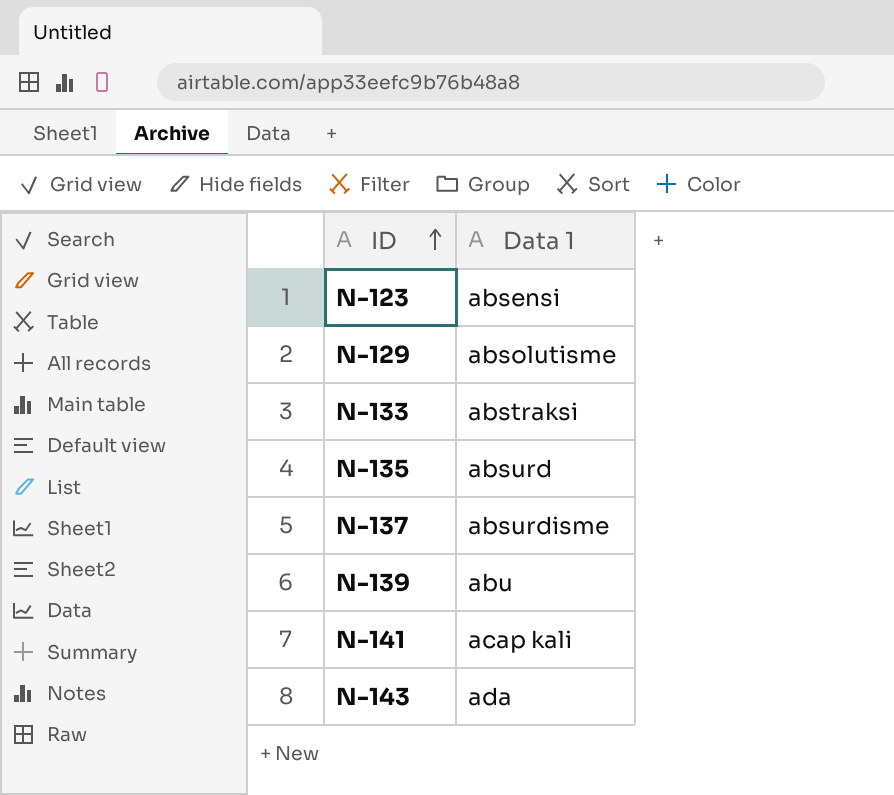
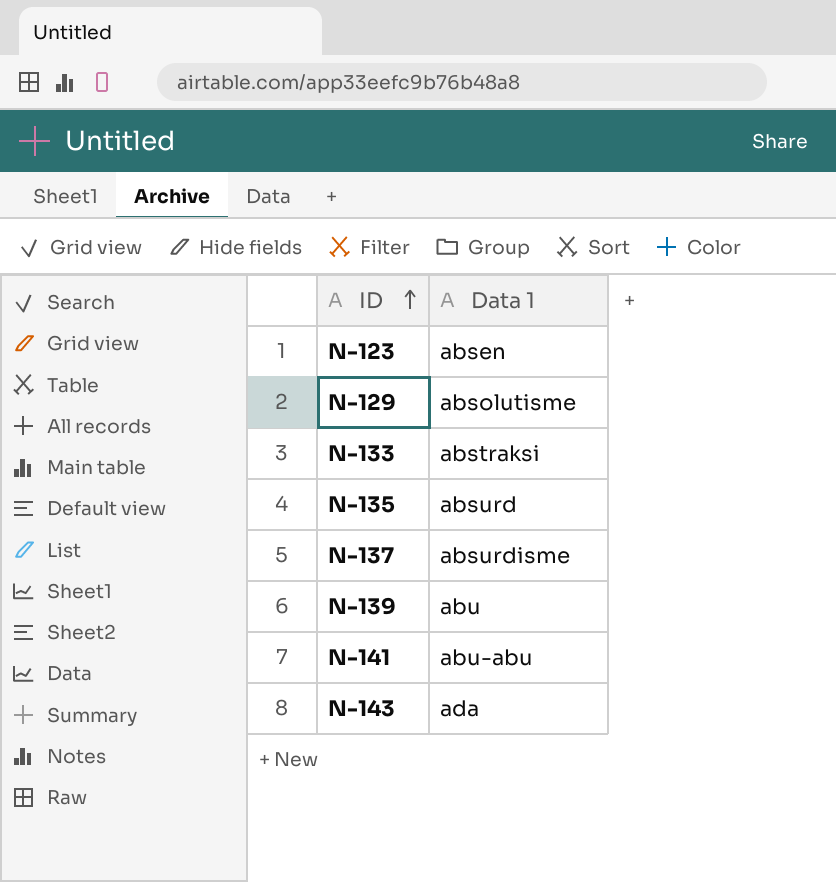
N-123 | Data 1: absensi -> absen
N-141 | Data 1: acap kali -> abu-abu

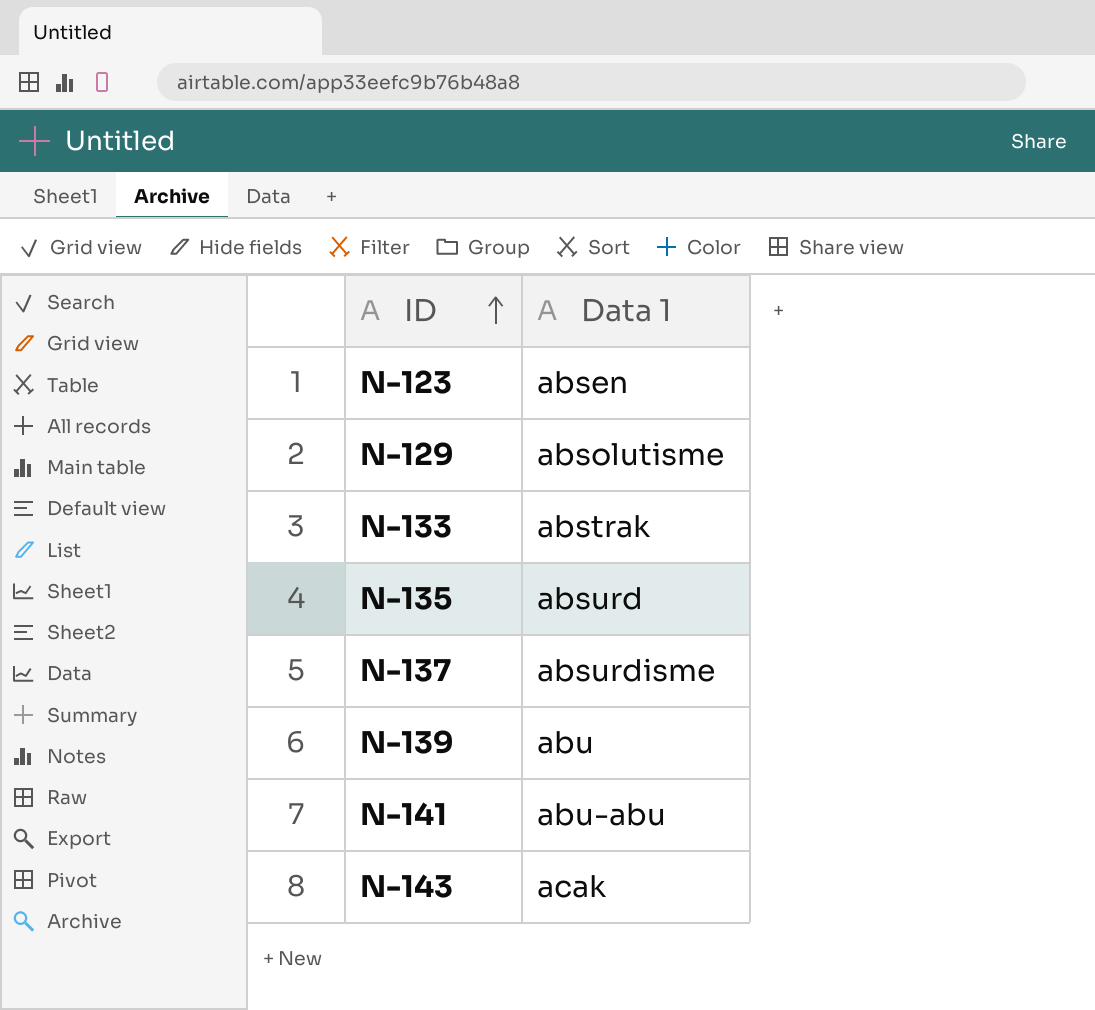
N-133 | Data 1: abstraksi -> abstrak
N-143 | Data 1: ada -> acak

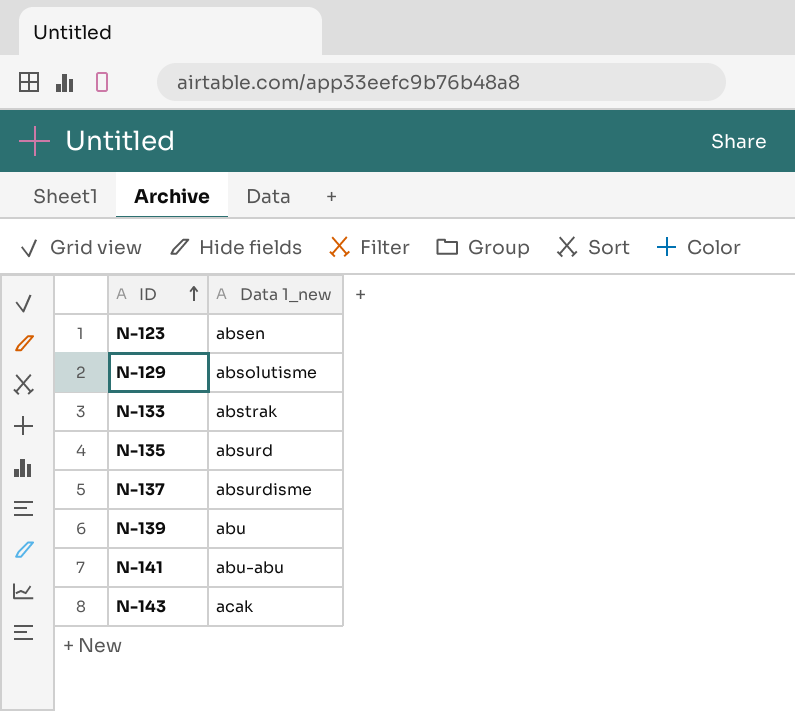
column name: Data 1 -> Data 1_new

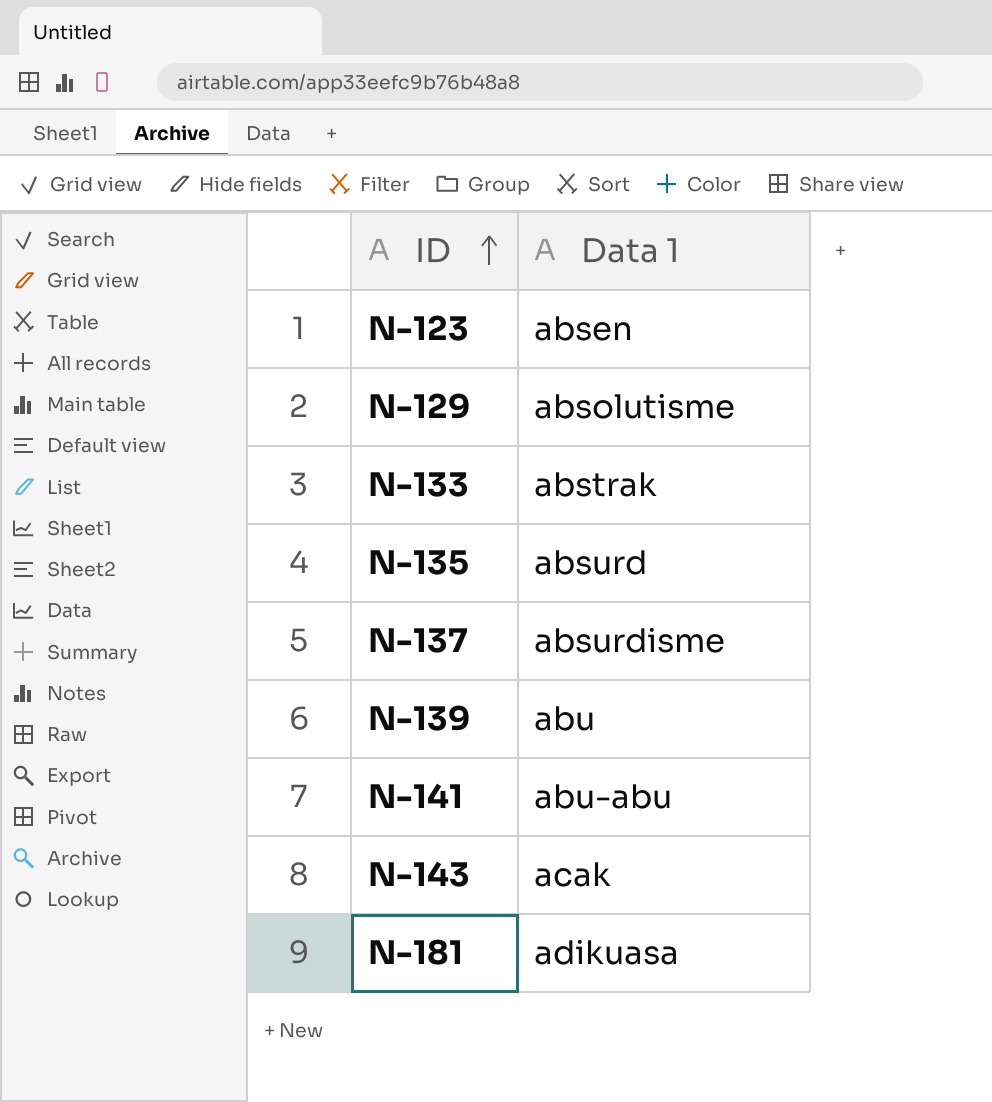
column name: Data 1_new -> Data 1
row N-181: none -> adikuasa

